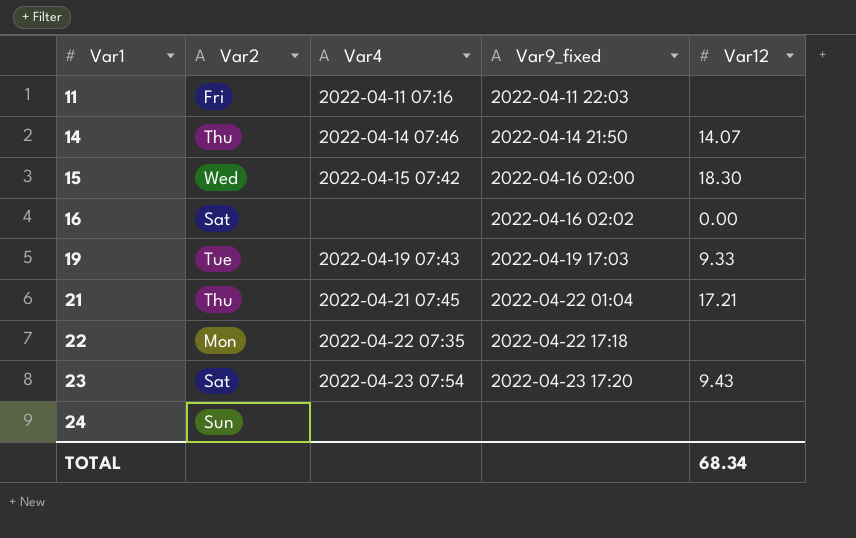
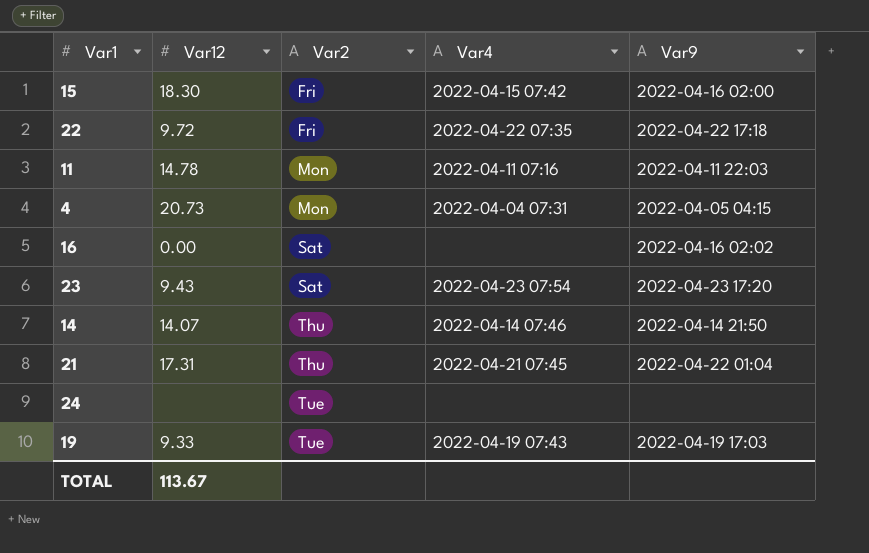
row order: Var1 ascending -> Var2 ascending
column Var12 | position: 5 -> 2
column name: Var9_fixed -> Var9
15 | Var2: Wed -> Fri
22 | Var12: none -> 9.72
22 | Var2: Mon -> Fri
11 | Var12: none -> 14.78
11 | Var2: Fri -> Mon
row 4: none -> 20.73 | Mon | 2022-04-04 07:31 | 2022-04-05 04:15
21 | Var12: 17.21 -> 17.31
24 | Var2: Sun -> Tue
TOTAL | Var12: 68.34 -> 113.67

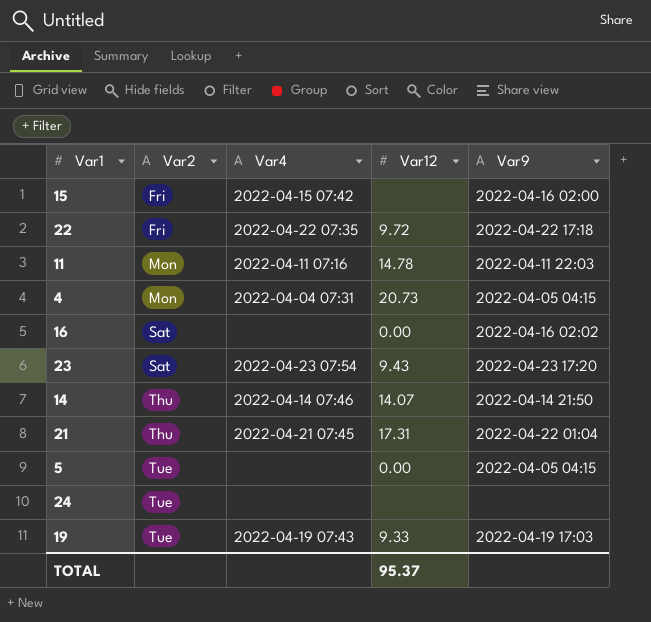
column Var12 | position: 2 -> 4
15 | Var12: 18.30 -> none
row 5: none -> Tue | none | 0.00 | 2022-04-05 04:15
TOTAL | Var12: 113.67 -> 95.37

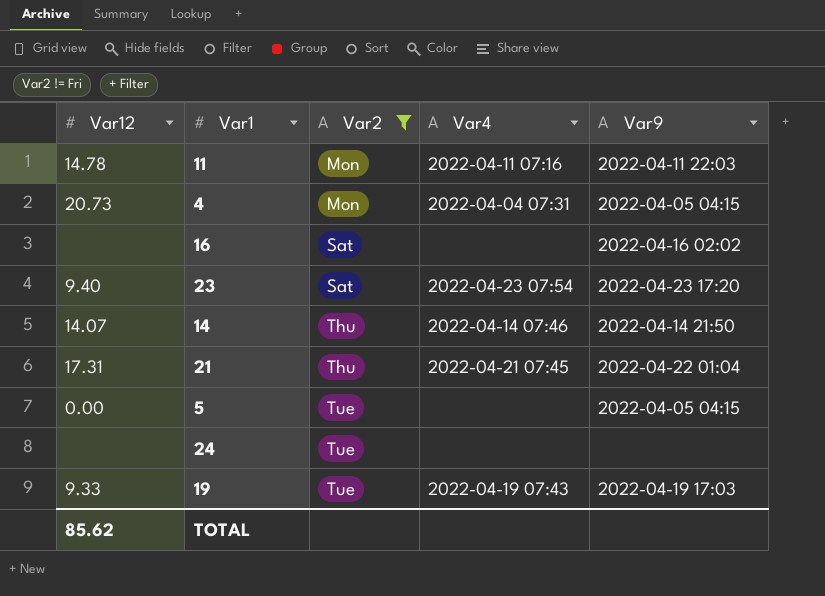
filter: none -> Var2 != Fri
column Var12 | position: 4 -> 1
16 | Var12: 0.00 -> none
23 | Var12: 9.43 -> 9.40
TOTAL | Var12: 95.37 -> 85.62

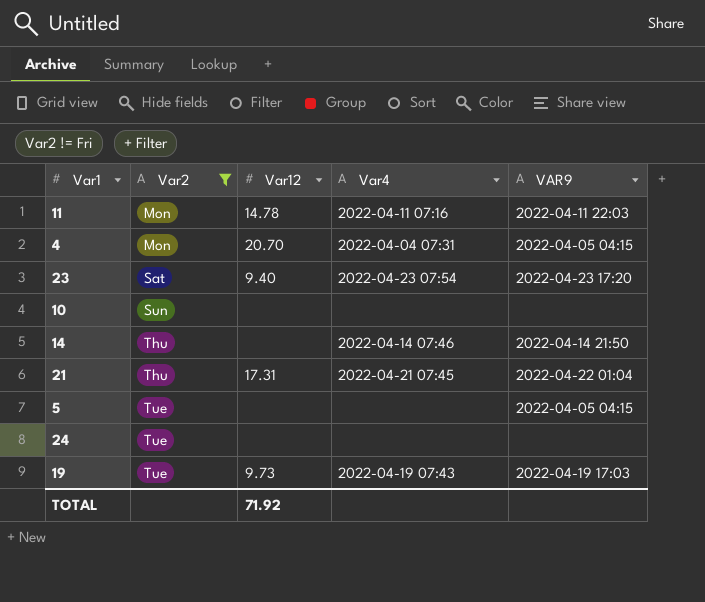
column Var12 | position: 1 -> 3
column name: Var9 -> VAR9
row 16: none | Sat | none | 2022-04-16 02:02 -> none
4 | Var12: 20.73 -> 20.70
row 10: none -> Sun | none | none | none
14 | Var12: 14.07 -> none
5 | Var12: 0.00 -> none
19 | Var12: 9.33 -> 9.73
TOTAL | Var12: 85.62 -> 71.92

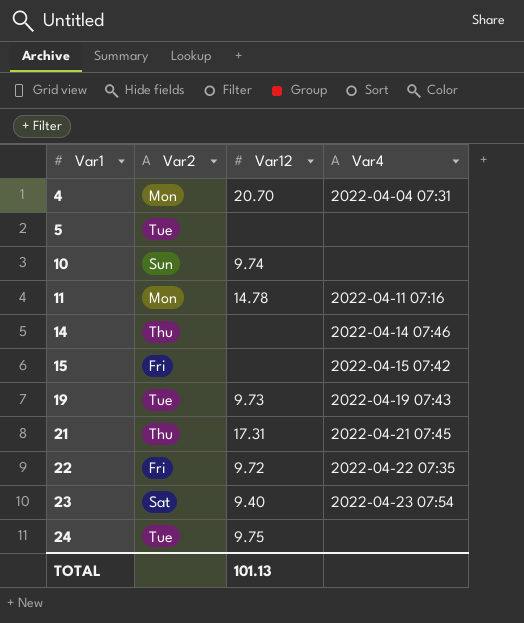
filter: Var2 != Fri -> none
row order: Var2 ascending -> Var1 ascending
column VAR9 | position: 5 -> none
10 | Var12: none -> 9.74
24 | Var12: none -> 9.75
TOTAL | Var12: 71.92 -> 101.13

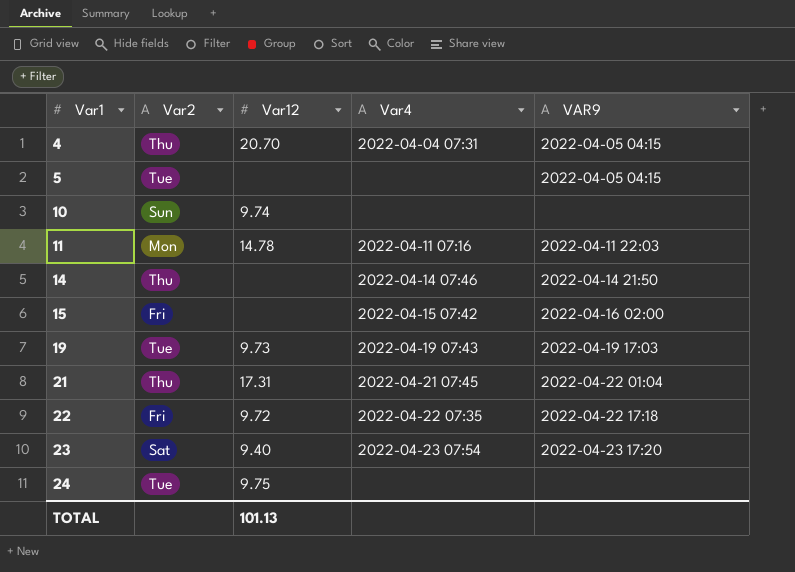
column VAR9 | position: none -> 5
4 | Var2: Mon -> Thu

